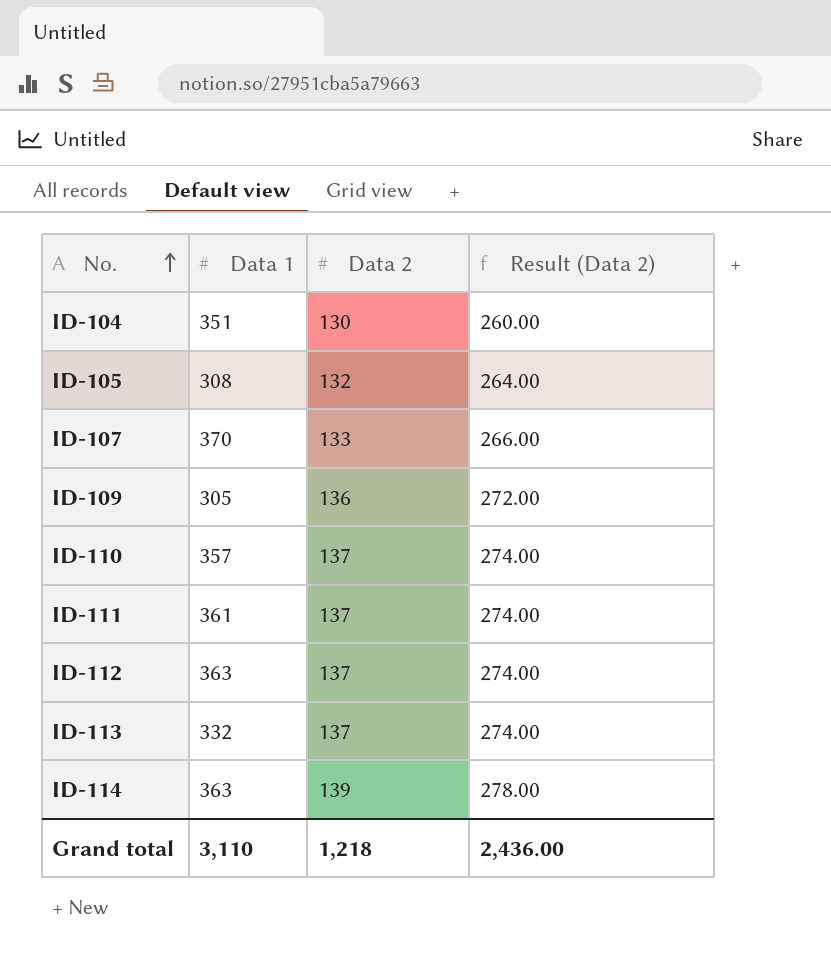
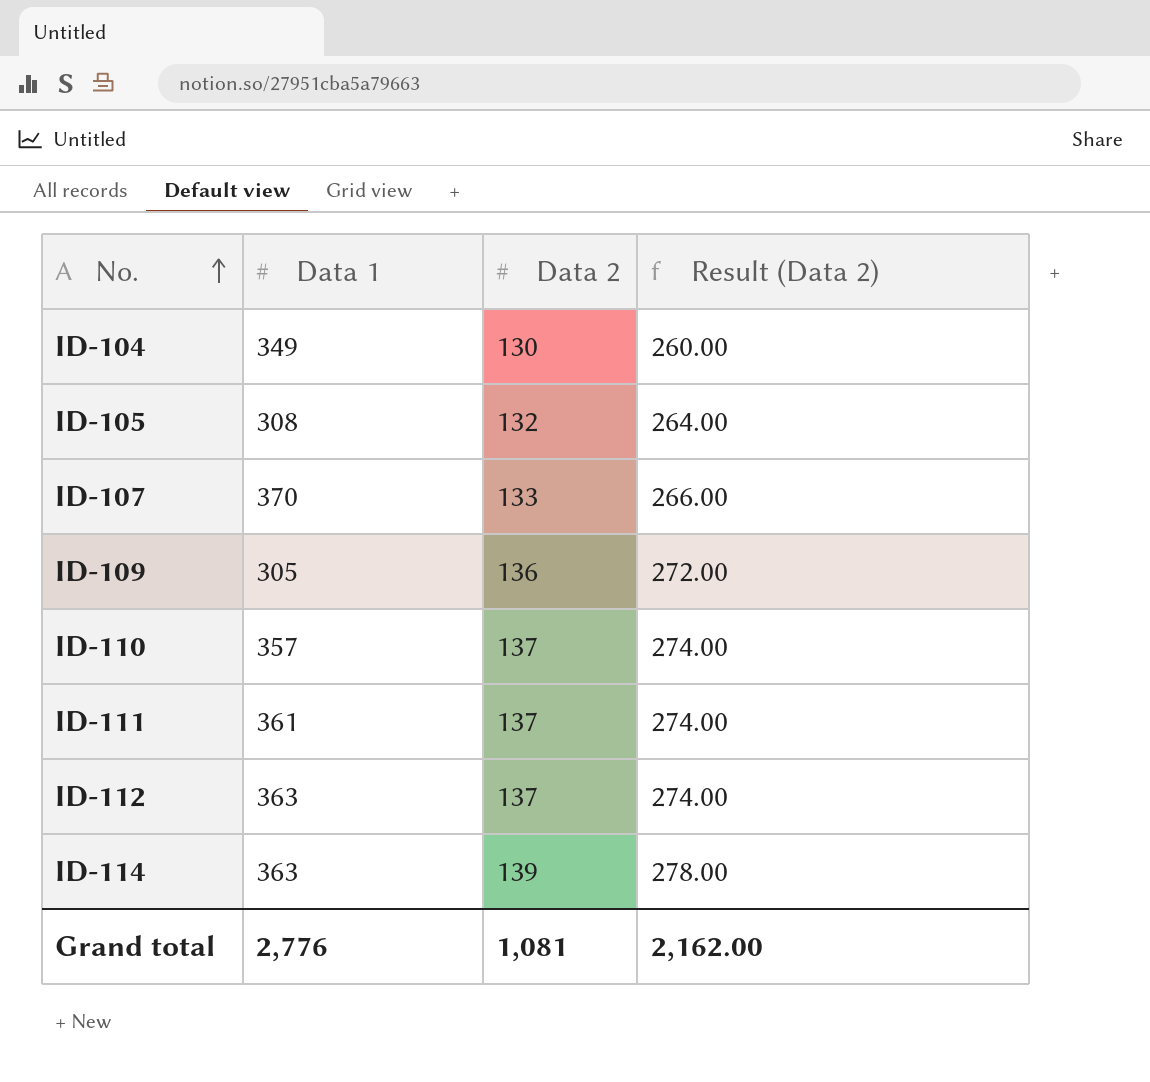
row ID-113: 332 | 137 | 274.00 -> none
ID-104 | Data 1: 351 -> 349
Grand total | Data 1: 3,110 -> 2,776
Grand total | Data 2: 1,218 -> 1,081
Grand total | Result (Data 2): 2,436.00 -> 2,162.00

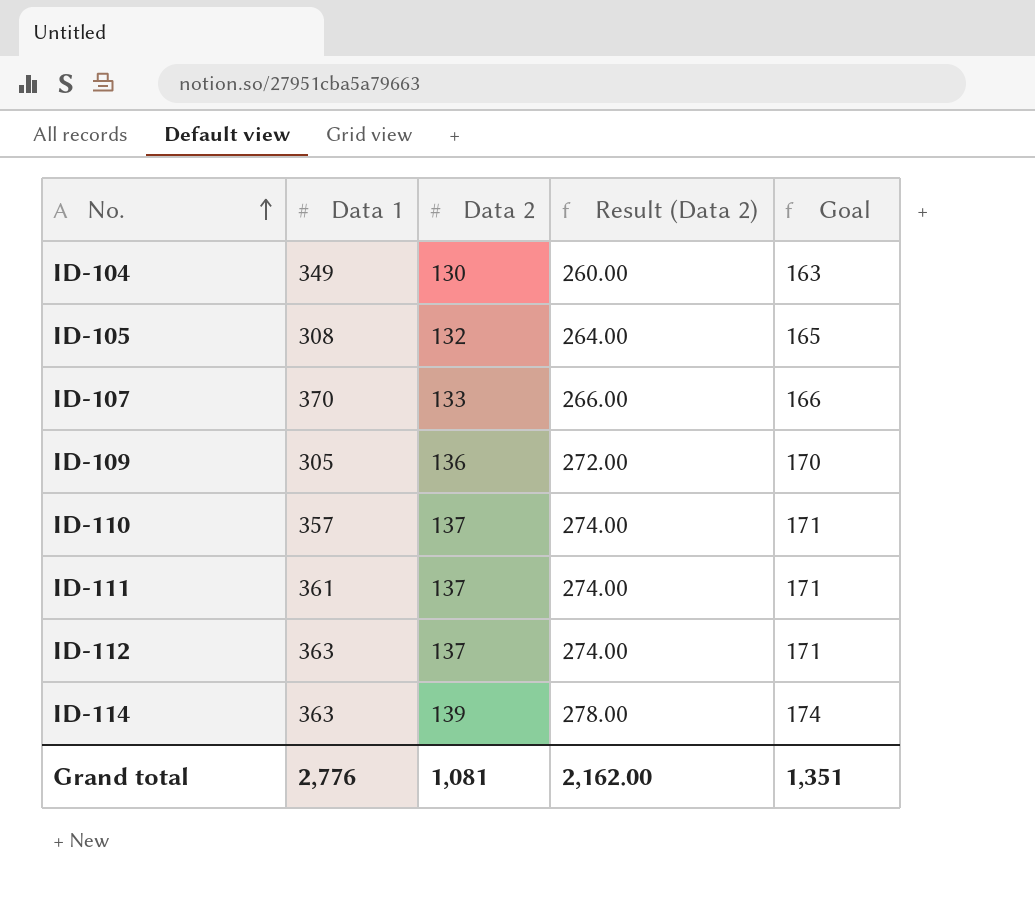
column Goal | formula: none -> [Data 2] * 1.25

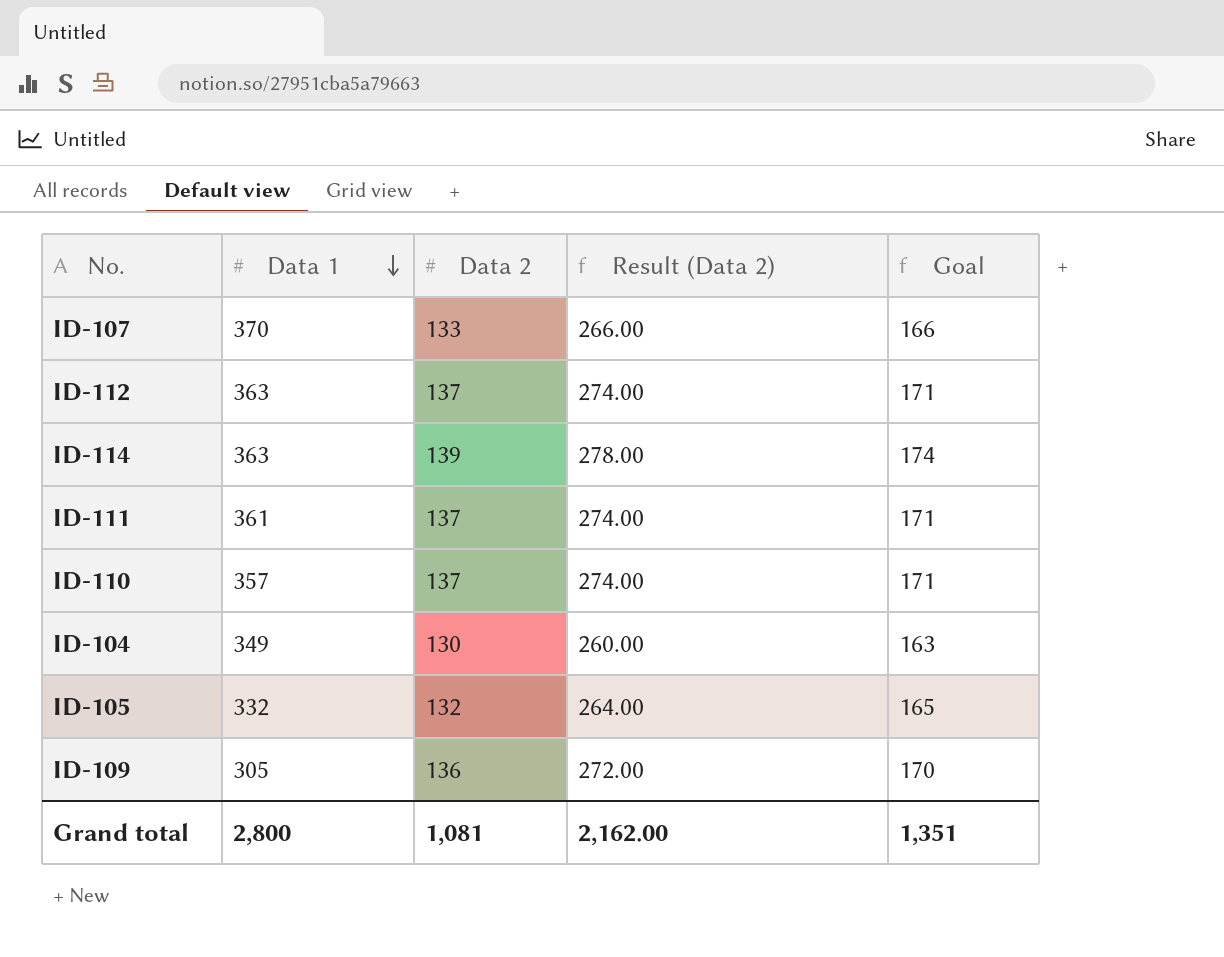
row order: No. ascending -> Data 1 descending
ID-105 | Data 1: 308 -> 332
Grand total | Data 1: 2,776 -> 2,800

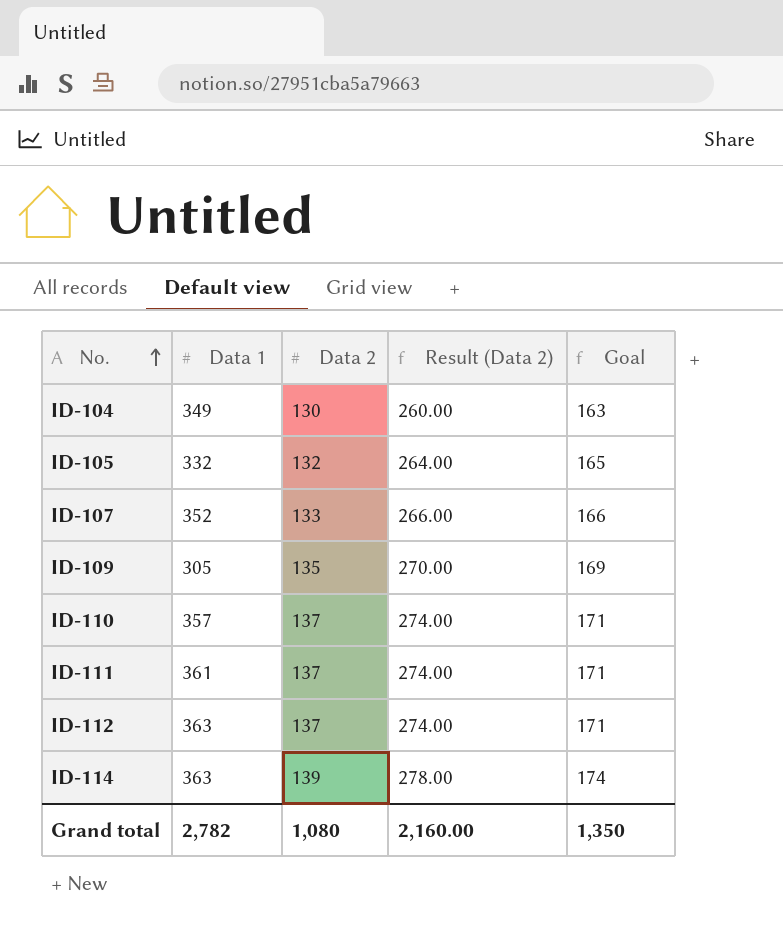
row order: Data 1 descending -> No. ascending
ID-107 | Data 1: 370 -> 352
ID-109 | Data 2: 136 -> 135
ID-109 | Result (Data 2): 272.00 -> 270.00
ID-109 | Goal: 170 -> 169
Grand total | Data 1: 2,800 -> 2,782
Grand total | Data 2: 1,081 -> 1,080
Grand total | Result (Data 2): 2,162.00 -> 2,160.00
Grand total | Goal: 1,351 -> 1,350

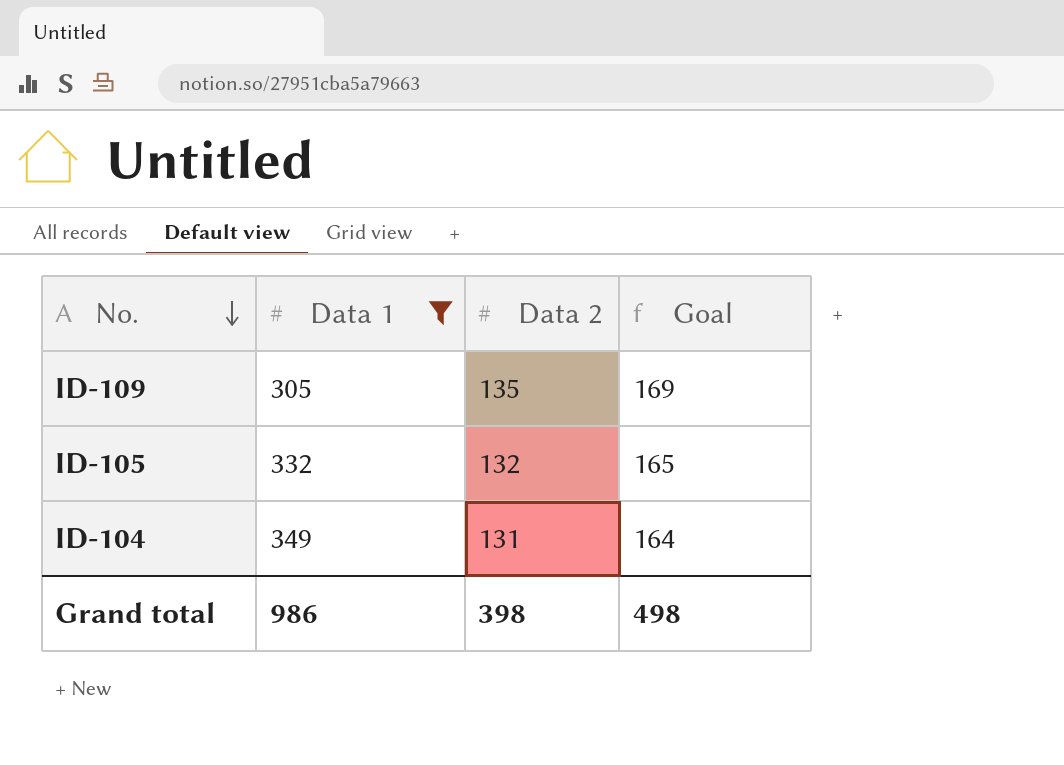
filter: none -> Data 1 <= 349
row order: No. ascending -> No. descending
column Result (Data 2) | formula: [Data 2] * 2 -> none
ID-104 | Data 2: 130 -> 131
ID-104 | Goal: 163 -> 164
Grand total | Data 1: 2,782 -> 986
Grand total | Data 2: 1,080 -> 398
Grand total | Goal: 1,350 -> 498

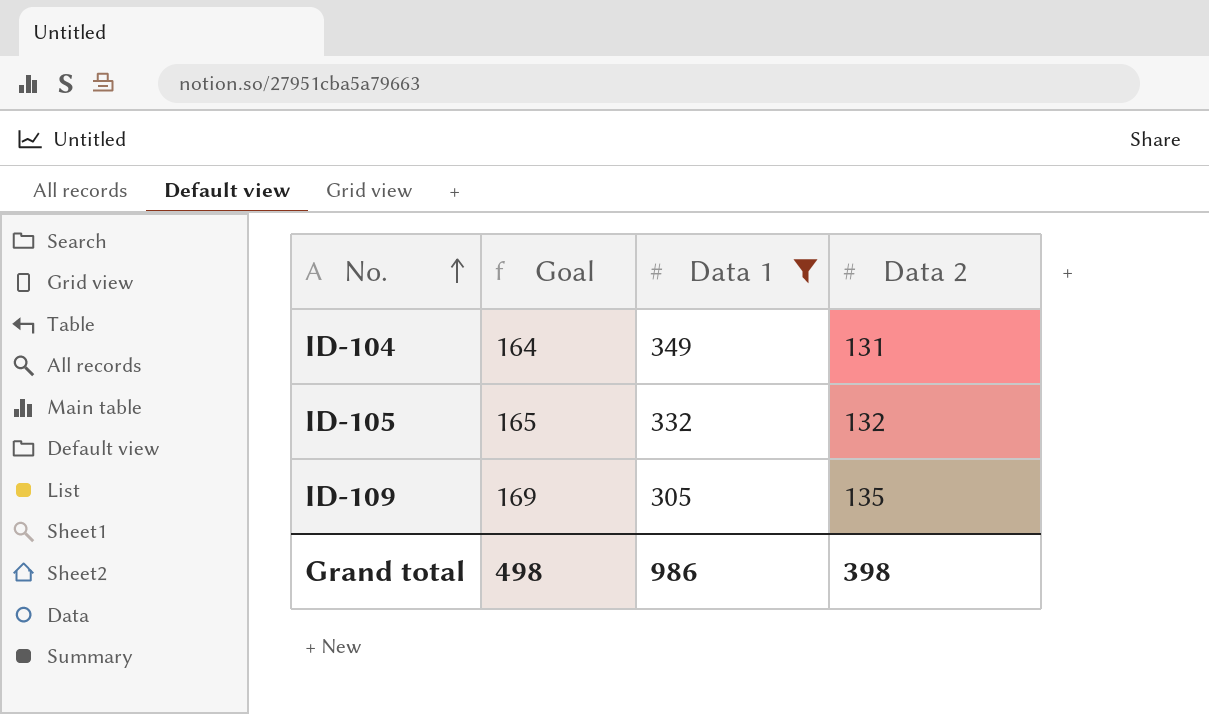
row order: No. descending -> No. ascending
column Goal | position: 4 -> 2

